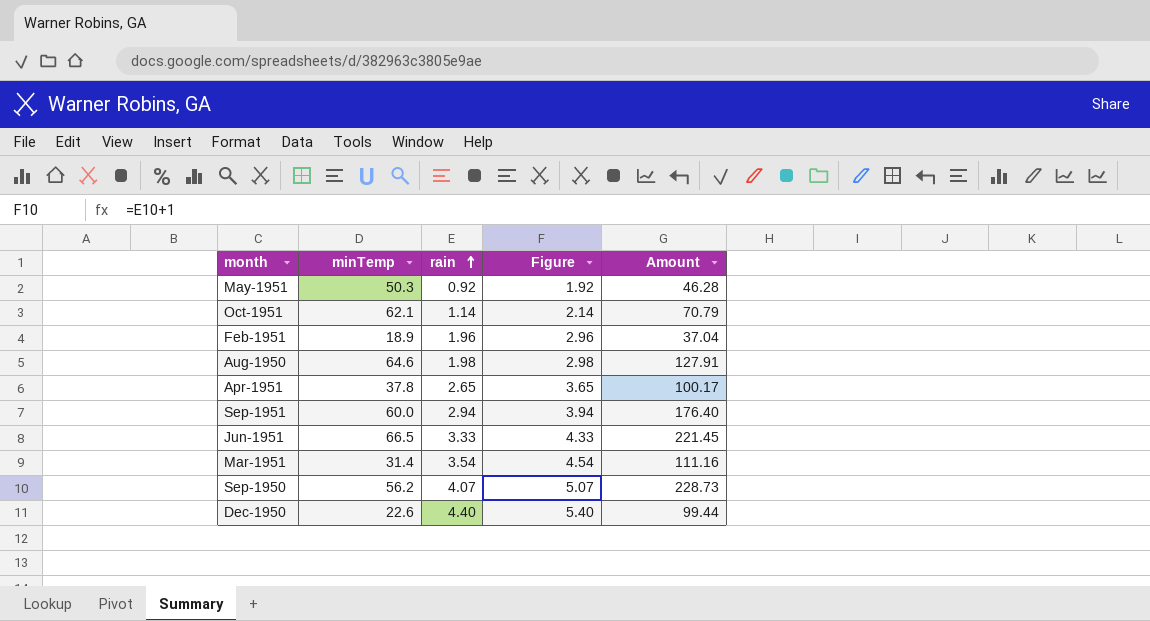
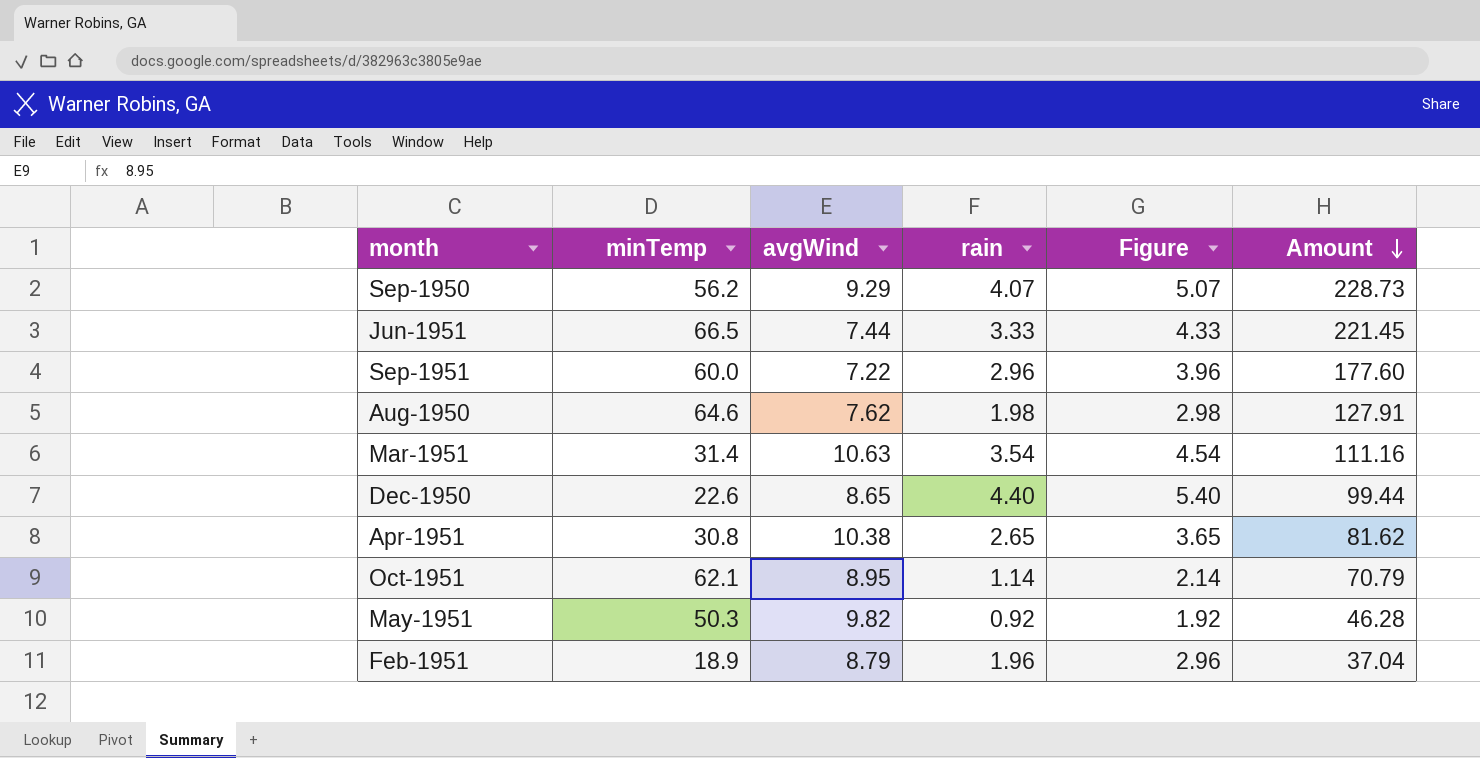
row order: rain ascending -> Amount descending
column avgWind | position: none -> 3
Sep-1951 | rain: 2.94 -> 2.96
Sep-1951 | Figure: 3.94 -> 3.96
Sep-1951 | Amount: 176.40 -> 177.60
Apr-1951 | minTemp: 37.8 -> 30.8
Apr-1951 | Amount: 100.17 -> 81.62

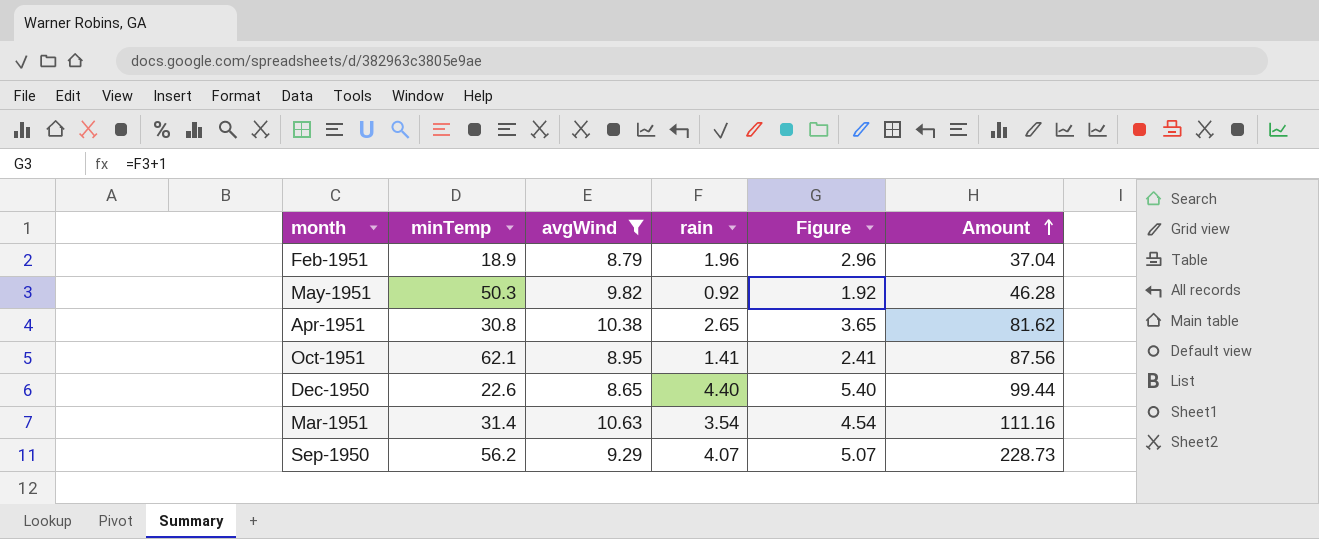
filter: none -> avgWind >= 8.65
row order: Amount descending -> Amount ascending
Oct-1951 | rain: 1.14 -> 1.41
Oct-1951 | Figure: 2.14 -> 2.41
Oct-1951 | Amount: 70.79 -> 87.56

